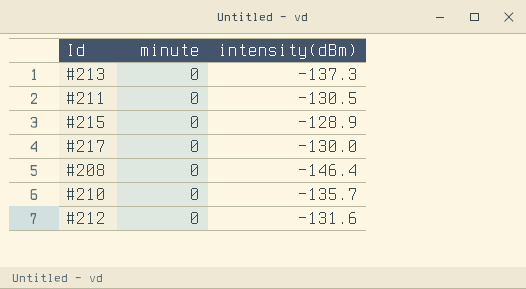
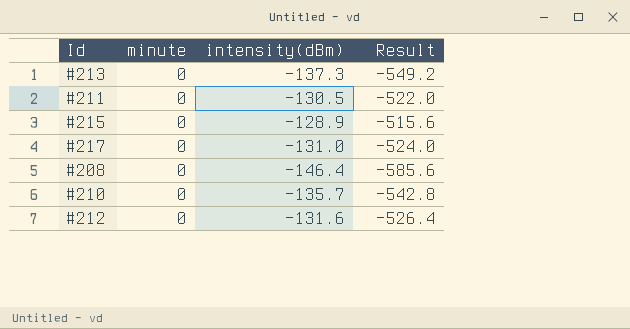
column Result | formula: none -> [intensity(dBm)] * 4
#217 | intensity(dBm): -130.0 -> -131.0

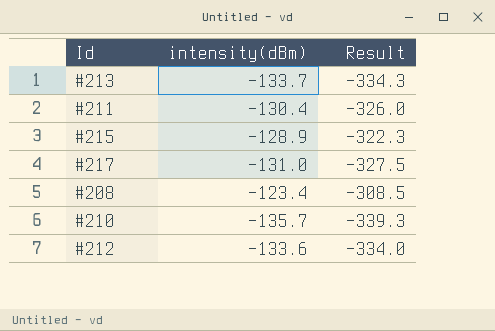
column minute | position: 2 -> none
column Result | formula: [intensity(dBm)] * 4 -> [intensity(dBm)] * 2.5
#213 | intensity(dBm): -137.3 -> -133.7
#211 | intensity(dBm): -130.5 -> -130.4
#208 | intensity(dBm): -146.4 -> -123.4
#212 | intensity(dBm): -131.6 -> -133.6

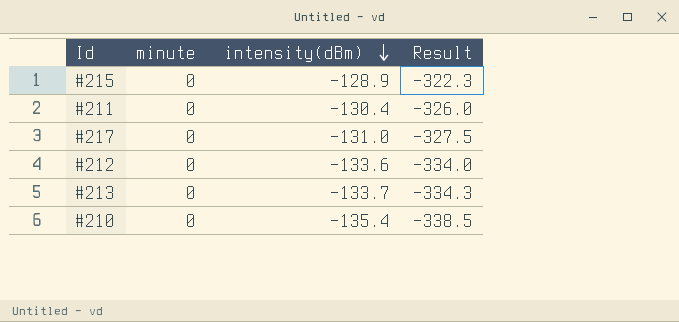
row order: none -> intensity(dBm) descending
column minute | position: none -> 2
row #208: -123.4 | -308.5 -> none
#210 | intensity(dBm): -135.7 -> -135.4
#210 | Result: -339.3 -> -338.5

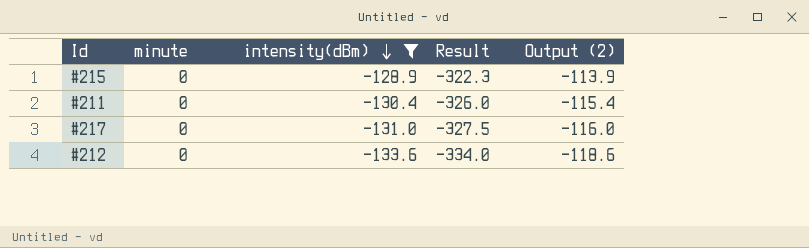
filter: none -> intensity(dBm) >= -133.6
column Output (2) | formula: none -> [intensity(dBm)] + 15

